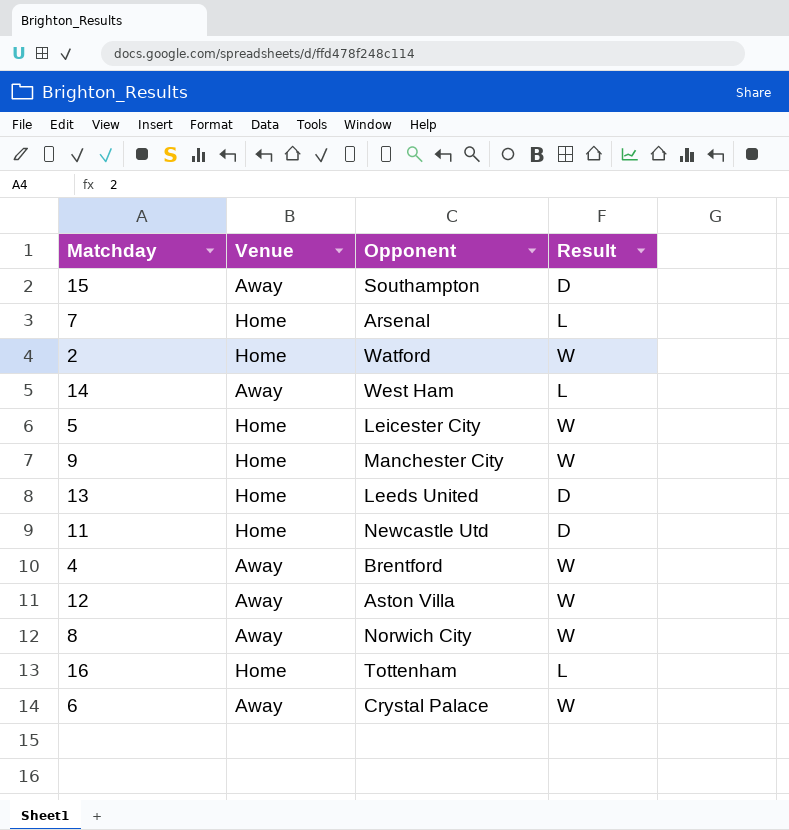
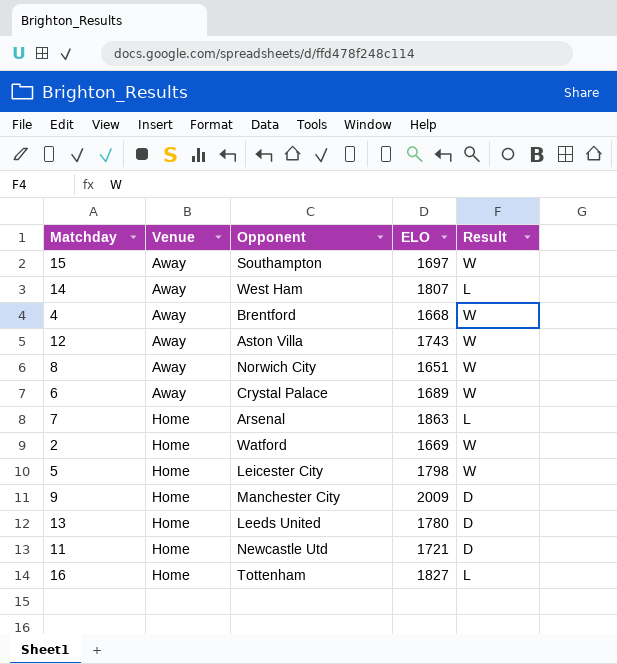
row order: none -> Venue ascending
column ELO | position: none -> 4
15 | Result: D -> W
9 | Result: W -> D

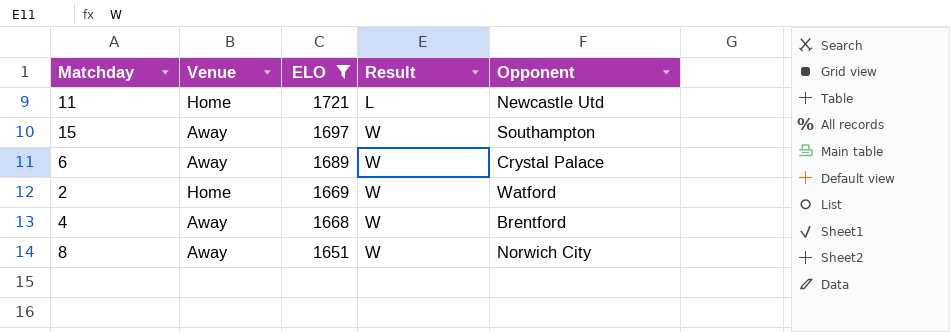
filter: none -> ELO <= 1721
row order: Venue ascending -> ELO descending
column Opponent | position: 3 -> 5
11 | Result: D -> L

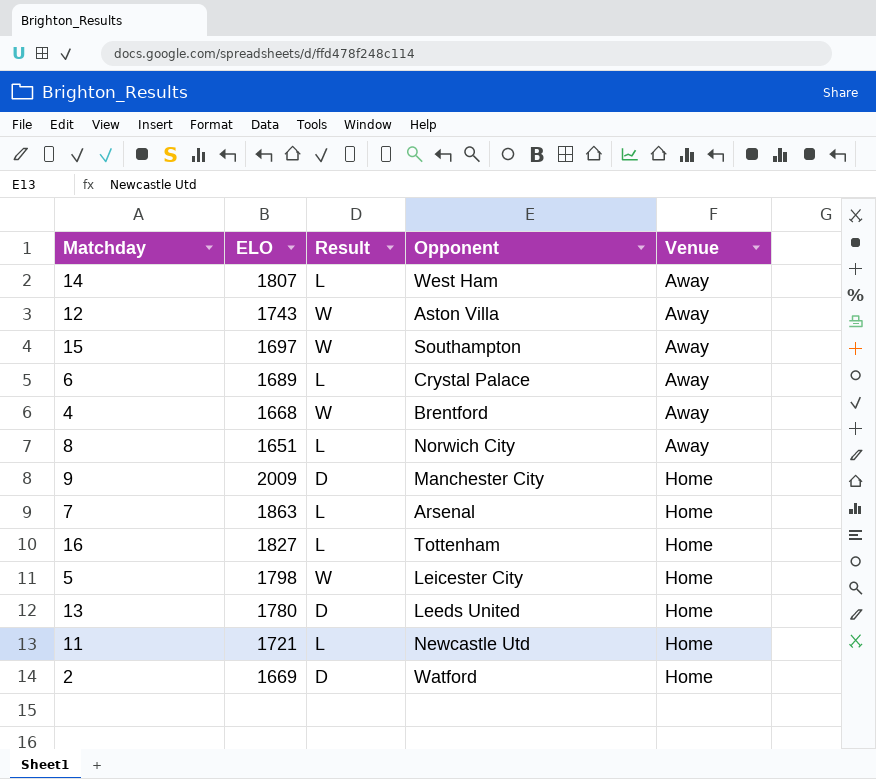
filter: ELO <= 1721 -> none
row order: ELO descending -> Venue ascending
column Venue | position: 2 -> 5
6 | Result: W -> L
8 | Result: W -> L
2 | Result: W -> D

